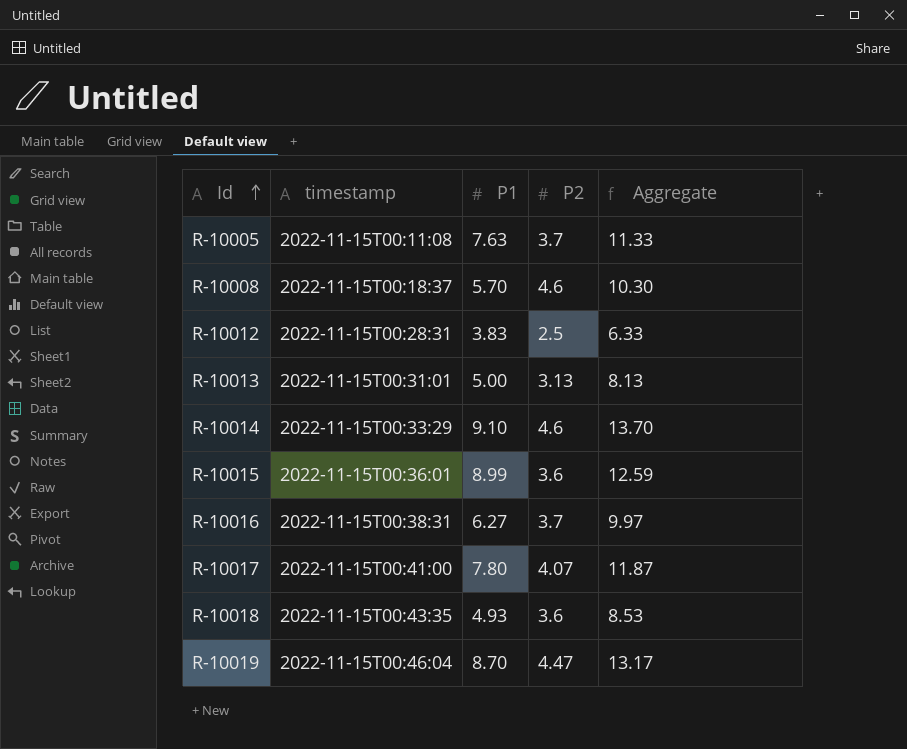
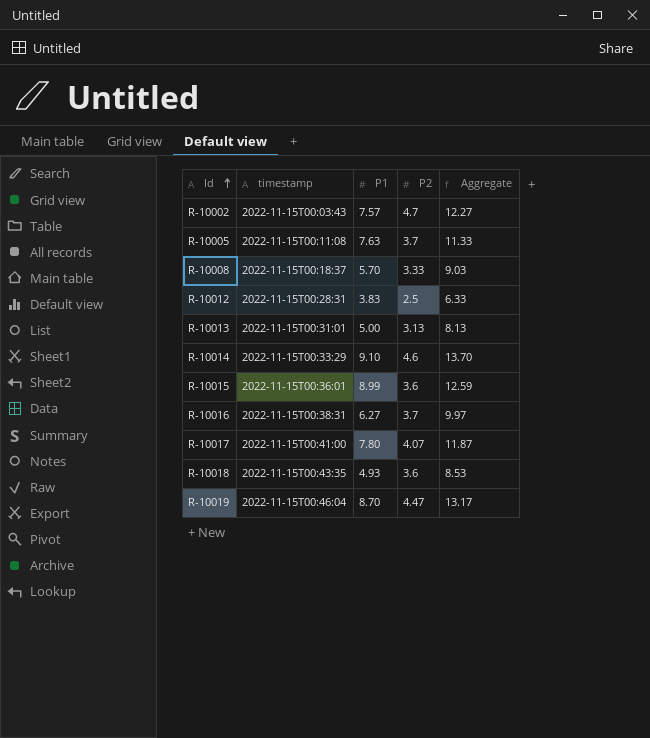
row R-10002: none -> 2022-11-15T00:03:43 | 7.57 | 4.7 | 12.27
R-10008 | P2: 4.6 -> 3.33
R-10008 | Aggregate: 10.30 -> 9.03

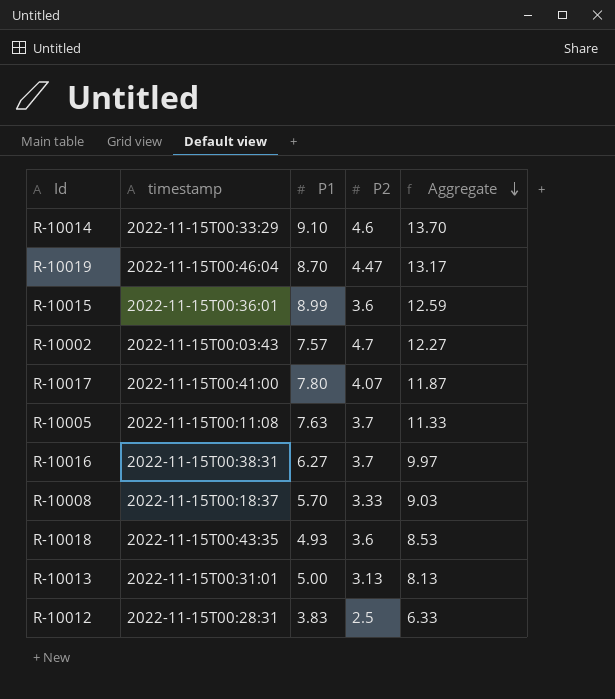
row order: Id ascending -> Aggregate descending

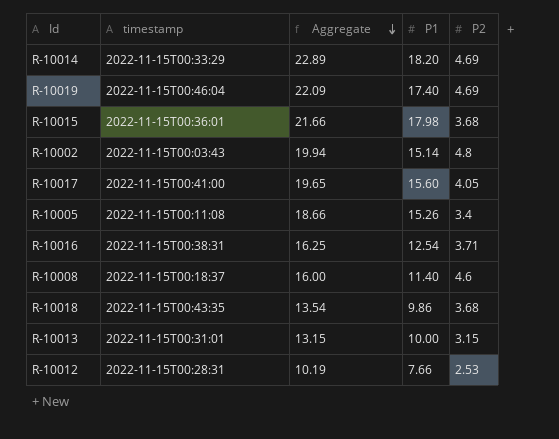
column Aggregate | position: 5 -> 3
R-10014 | Aggregate: 13.70 -> 22.89
R-10014 | P1: 9.10 -> 18.20
R-10014 | P2: 4.6 -> 4.69
R-10019 | Aggregate: 13.17 -> 22.09
R-10019 | P1: 8.70 -> 17.40
R-10019 | P2: 4.47 -> 4.69
R-10015 | Aggregate: 12.59 -> 21.66
R-10015 | P1: 8.99 -> 17.98
R-10015 | P2: 3.6 -> 3.68
R-10002 | Aggregate: 12.27 -> 19.94
R-10002 | P1: 7.57 -> 15.14
R-10002 | P2: 4.7 -> 4.8
R-10017 | Aggregate: 11.87 -> 19.65
R-10017 | P1: 7.80 -> 15.60
R-10017 | P2: 4.07 -> 4.05
R-10005 | Aggregate: 11.33 -> 18.66
R-10005 | P1: 7.63 -> 15.26
R-10005 | P2: 3.7 -> 3.4
R-10016 | Aggregate: 9.97 -> 16.25
R-10016 | P1: 6.27 -> 12.54
R-10016 | P2: 3.7 -> 3.71
R-10008 | Aggregate: 9.03 -> 16.00
R-10008 | P1: 5.70 -> 11.40
R-10008 | P2: 3.33 -> 4.6
R-10018 | Aggregate: 8.53 -> 13.54
R-10018 | P1: 4.93 -> 9.86
R-10018 | P2: 3.6 -> 3.68
R-10013 | Aggregate: 8.13 -> 13.15
R-10013 | P1: 5.00 -> 10.00
R-10013 | P2: 3.13 -> 3.15
R-10012 | Aggregate: 6.33 -> 10.19
R-10012 | P1: 3.83 -> 7.66
R-10012 | P2: 2.5 -> 2.53

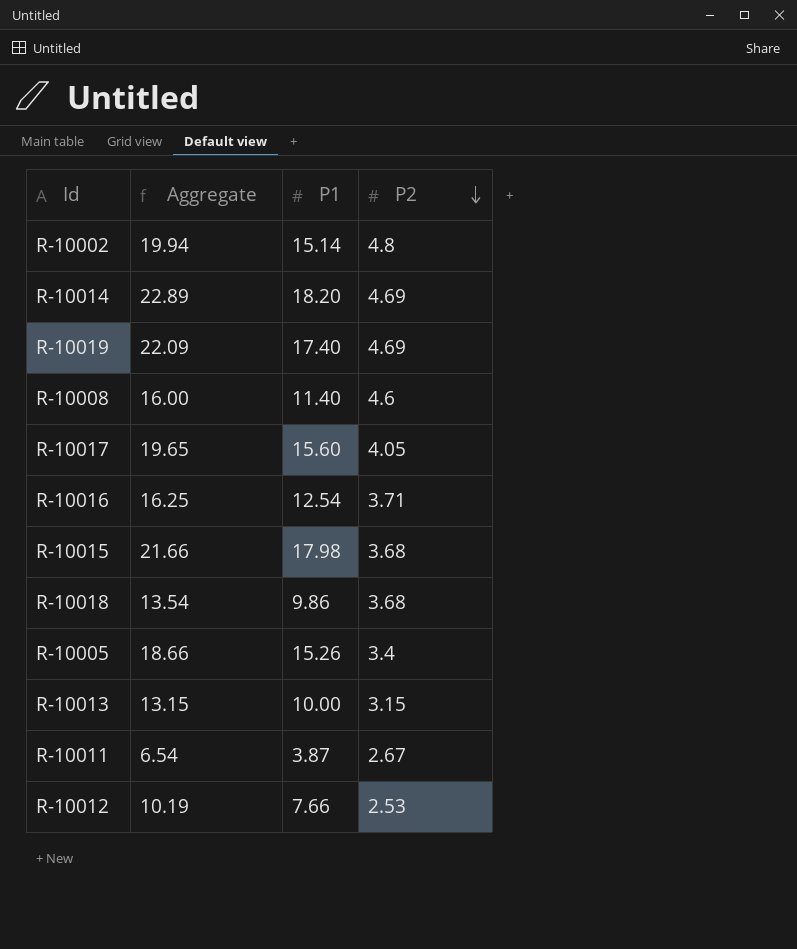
row order: Aggregate descending -> P2 descending
column timestamp | position: 2 -> none
row R-10011: none -> 6.54 | 3.87 | 2.67

